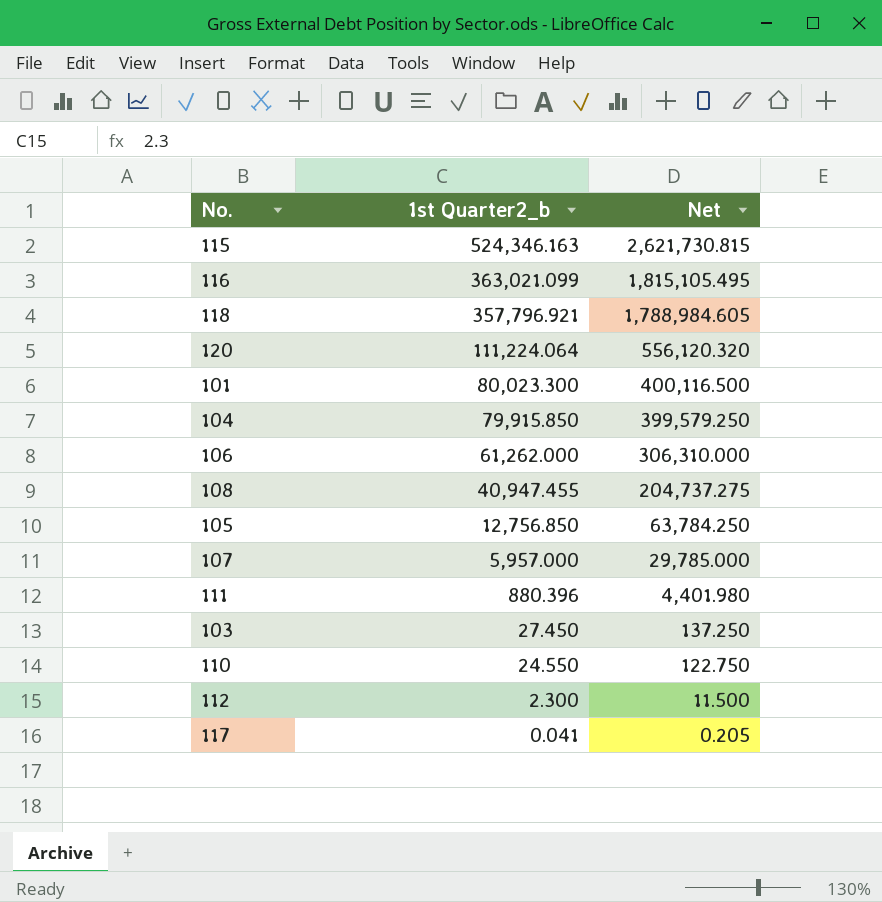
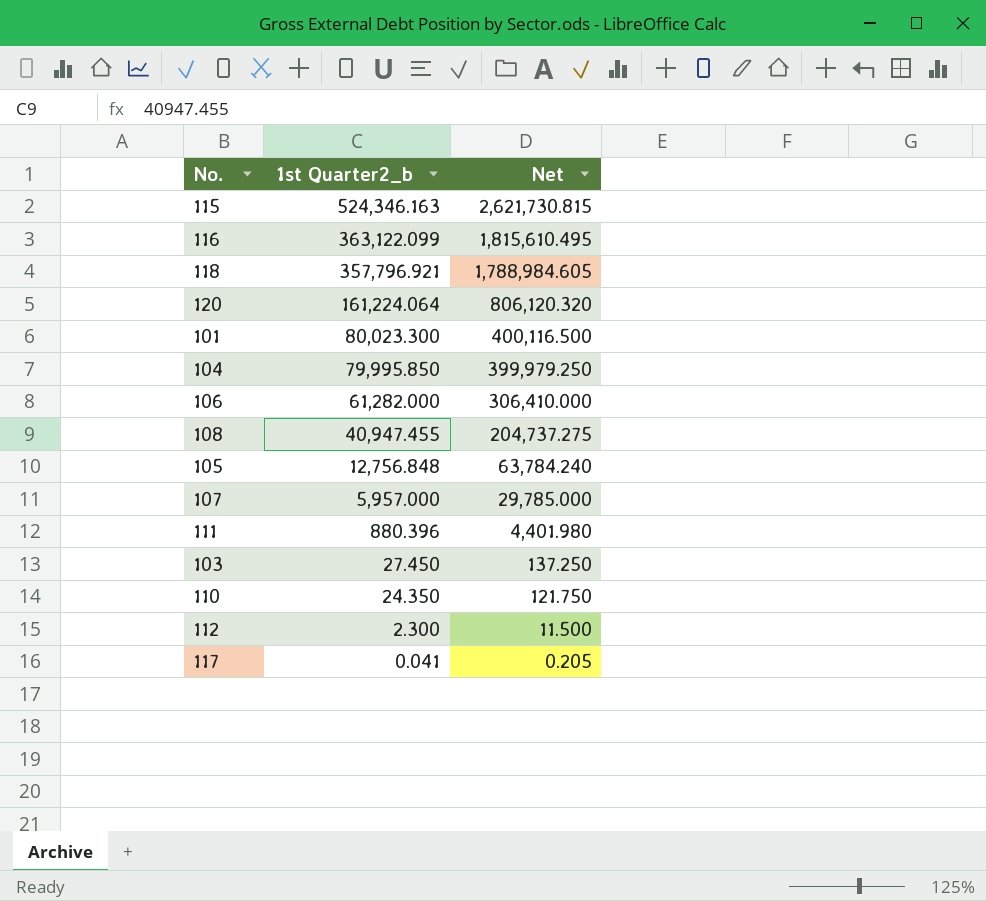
116 | 1st Quarter2_b: 363,021.099 -> 363,122.099
116 | Net: 1,815,105.495 -> 1,815,610.495
120 | 1st Quarter2_b: 111,224.064 -> 161,224.064
120 | Net: 556,120.320 -> 806,120.320
104 | 1st Quarter2_b: 79,915.850 -> 79,995.850
104 | Net: 399,579.250 -> 399,979.250
106 | 1st Quarter2_b: 61,262.000 -> 61,282.000
106 | Net: 306,310.000 -> 306,410.000
105 | 1st Quarter2_b: 12,756.850 -> 12,756.848
105 | Net: 63,784.250 -> 63,784.240
110 | 1st Quarter2_b: 24.550 -> 24.350
110 | Net: 122.750 -> 121.750

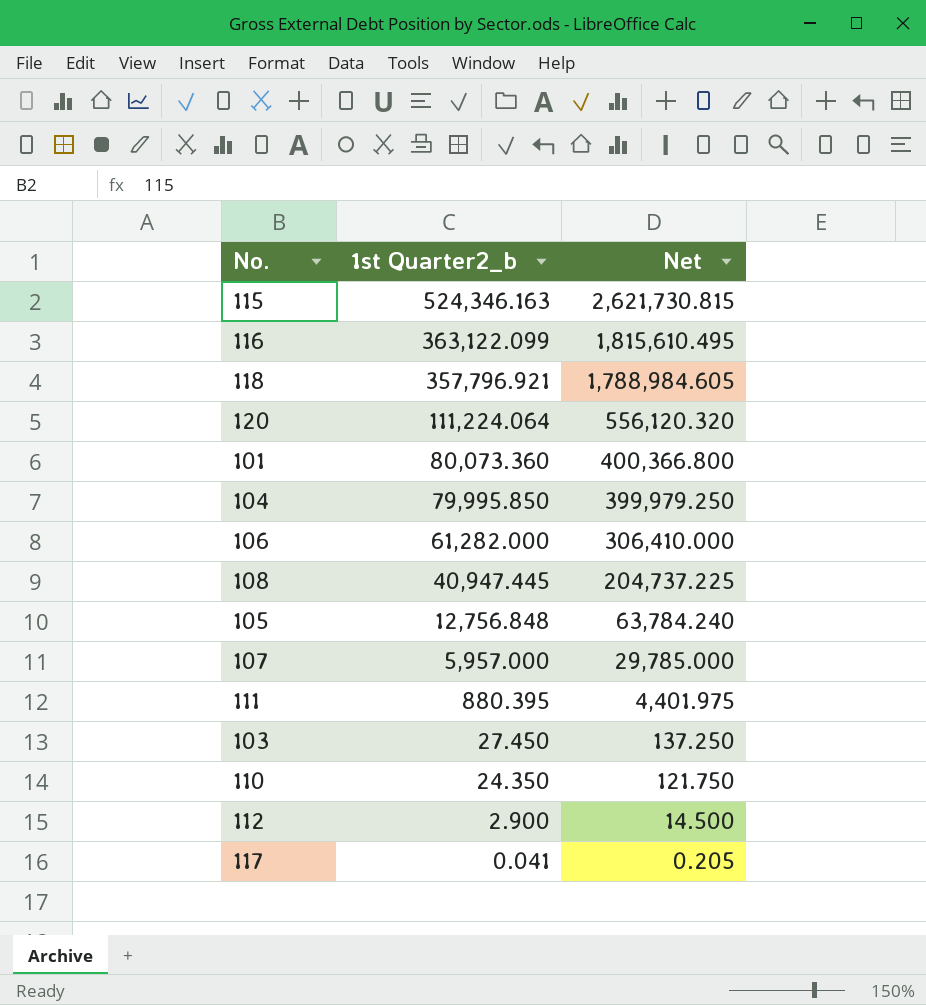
120 | 1st Quarter2_b: 161,224.064 -> 111,224.064
120 | Net: 806,120.320 -> 556,120.320
101 | 1st Quarter2_b: 80,023.300 -> 80,073.360
101 | Net: 400,116.500 -> 400,366.800
108 | 1st Quarter2_b: 40,947.455 -> 40,947.445
108 | Net: 204,737.275 -> 204,737.225
111 | 1st Quarter2_b: 880.396 -> 880.395
111 | Net: 4,401.980 -> 4,401.975
112 | 1st Quarter2_b: 2.300 -> 2.900
112 | Net: 11.500 -> 14.500

